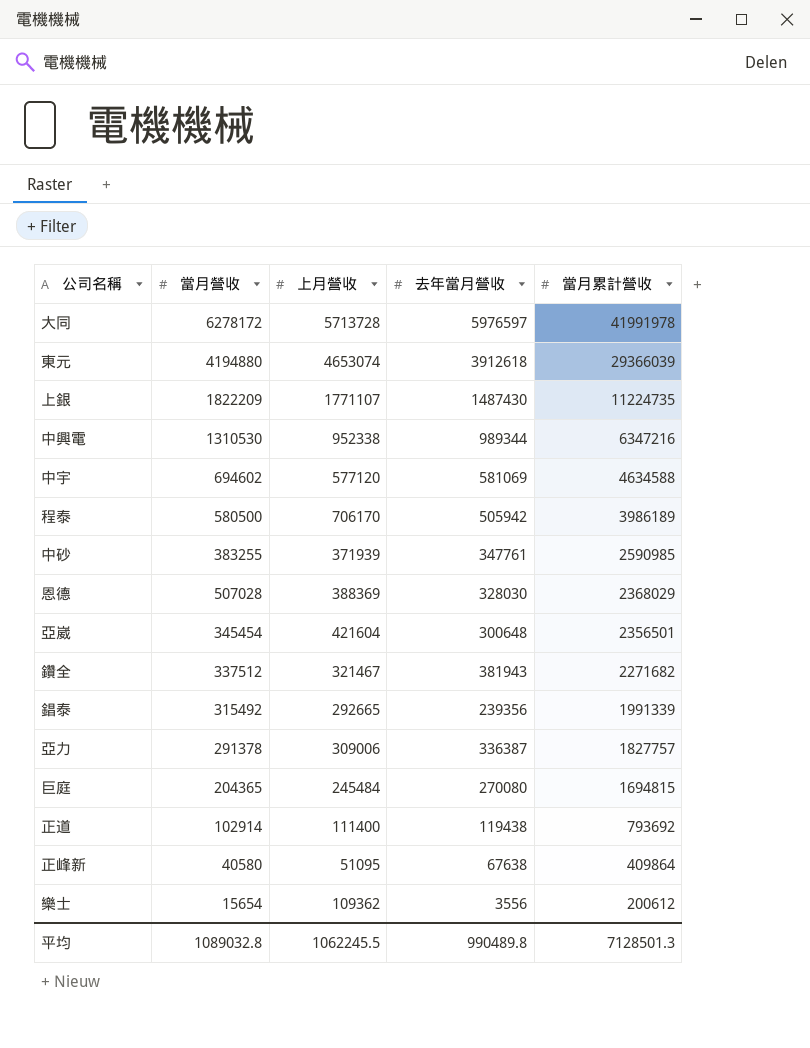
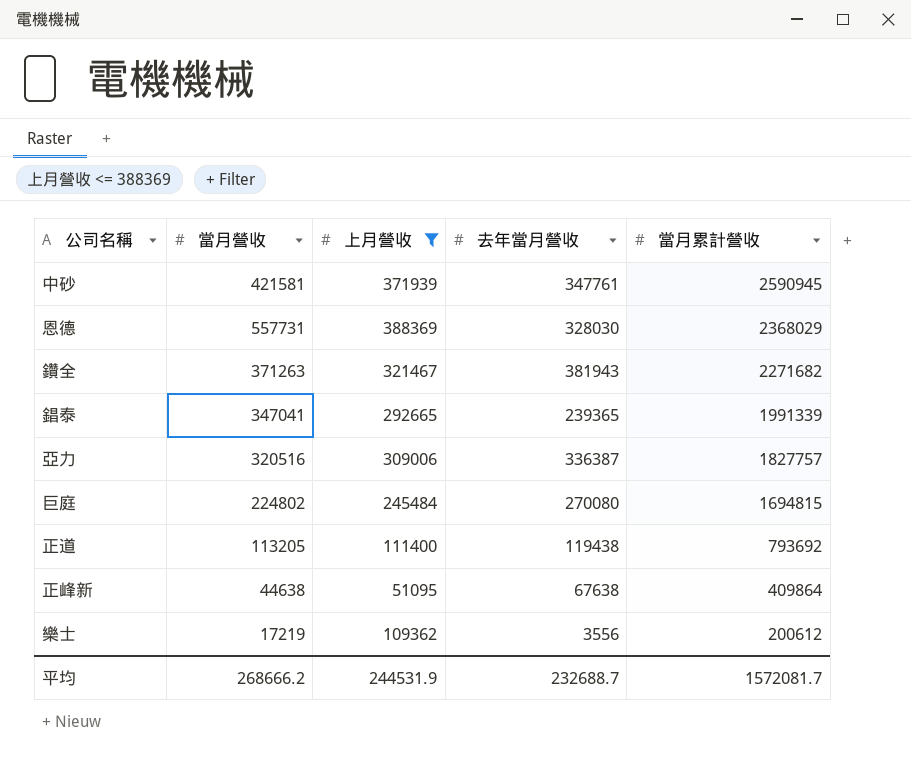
filter: none -> 上月營收 <= 388369
中砂 | 當月營收: 383255 -> 421581
中砂 | 當月累計營收: 2590985 -> 2590945
恩德 | 當月營收: 507028 -> 557731
鑽全 | 當月營收: 337512 -> 371263
錩泰 | 當月營收: 315492 -> 347041
錩泰 | 去年當月營收: 239356 -> 239365
亞力 | 當月營收: 291378 -> 320516
巨庭 | 當月營收: 204365 -> 224802
正道 | 當月營收: 102914 -> 113205
正峰新 | 當月營收: 40580 -> 44638
樂士 | 當月營收: 15654 -> 17219
平均 | 當月營收: 1089032.8 -> 268666.2
平均 | 上月營收: 1062245.5 -> 244531.9
平均 | 去年當月營收: 990489.8 -> 232688.7
平均 | 當月累計營收: 7128501.3 -> 1572081.7

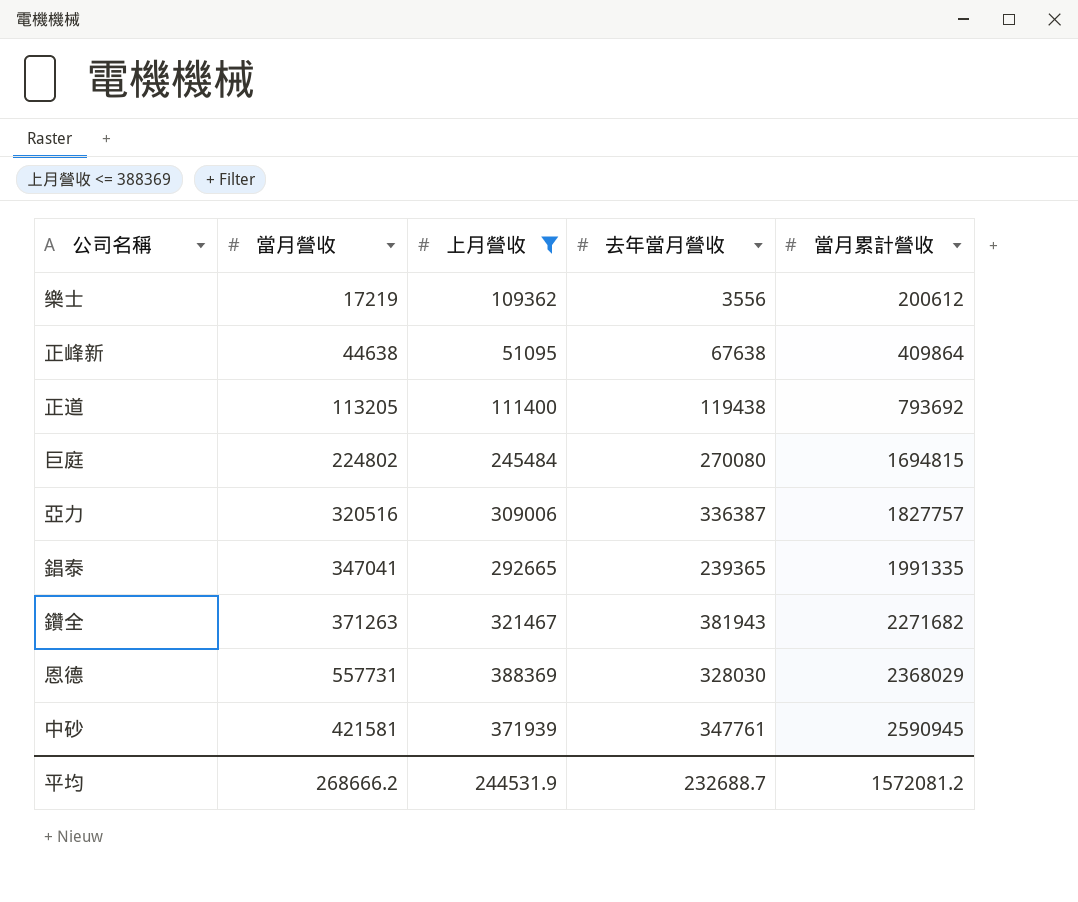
row order: 當月累計營收 descending -> 當月累計營收 ascending
錩泰 | 當月累計營收: 1991339 -> 1991335
平均 | 當月累計營收: 1572081.7 -> 1572081.2

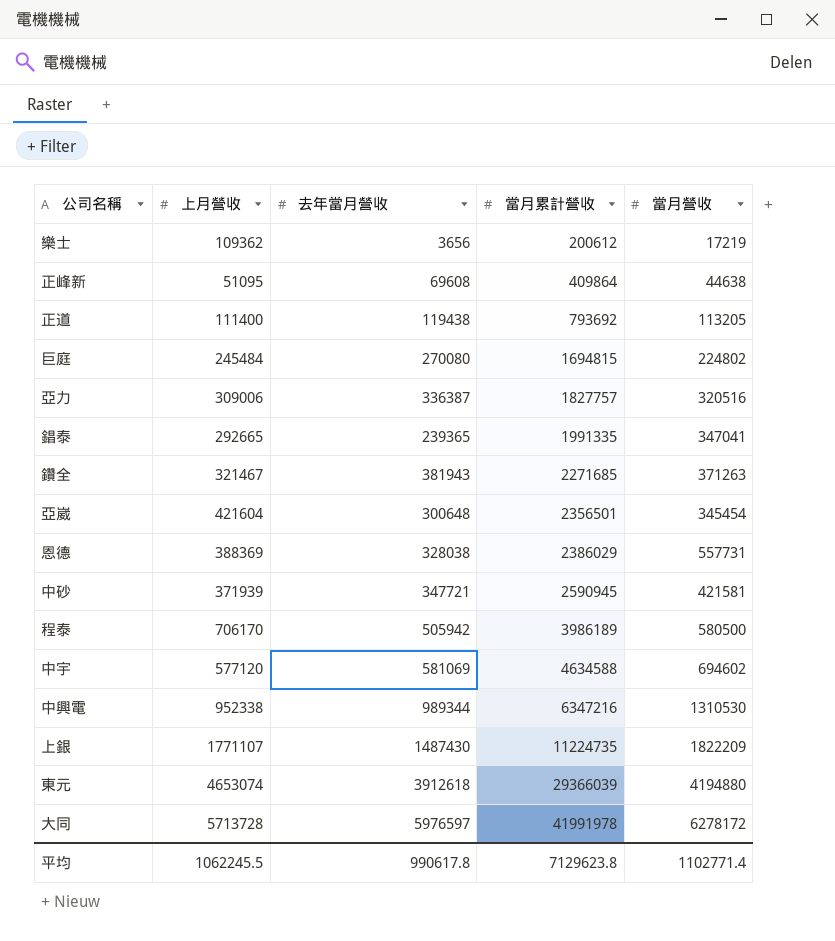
filter: 上月營收 <= 388369 -> none
column 當月營收 | position: 2 -> 5
樂士 | 去年當月營收: 3556 -> 3656
正峰新 | 去年當月營收: 67638 -> 69608
鑽全 | 當月累計營收: 2271682 -> 2271685
恩德 | 去年當月營收: 328030 -> 328038
恩德 | 當月累計營收: 2368029 -> 2386029
中砂 | 去年當月營收: 347761 -> 347721
平均 | 上月營收: 244531.9 -> 1062245.5
平均 | 去年當月營收: 232688.7 -> 990617.8
平均 | 當月累計營收: 1572081.2 -> 7129623.8
平均 | 當月營收: 268666.2 -> 1102771.4

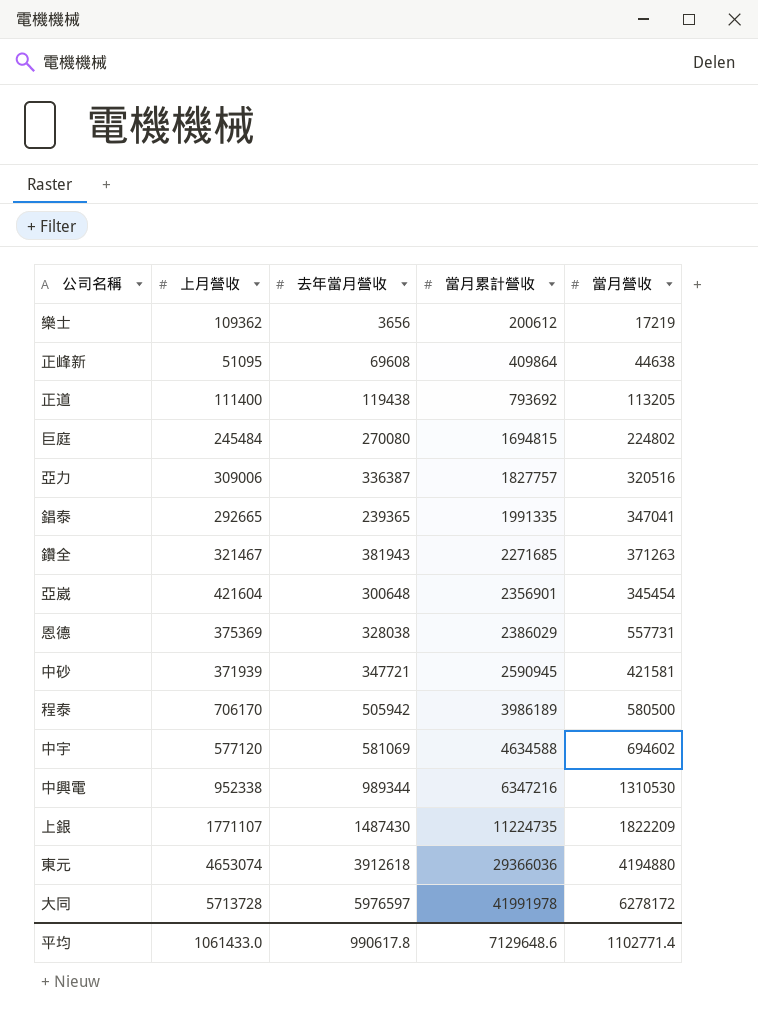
亞崴 | 當月累計營收: 2356501 -> 2356901
恩德 | 上月營收: 388369 -> 375369
東元 | 當月累計營收: 29366039 -> 29366036
平均 | 上月營收: 1062245.5 -> 1061433.0
平均 | 當月累計營收: 7129623.8 -> 7129648.6

